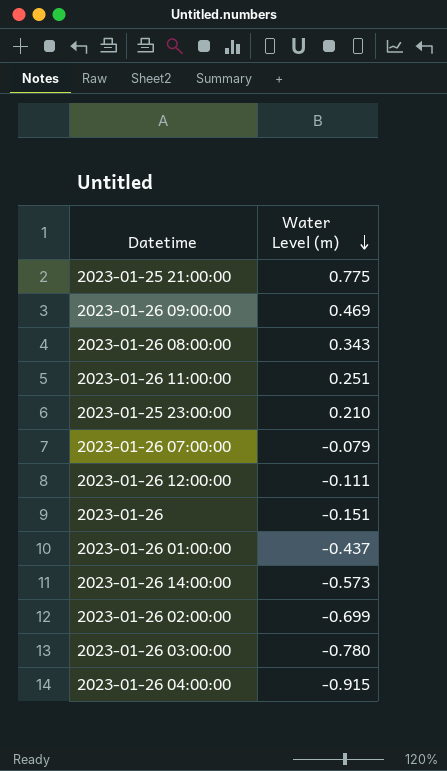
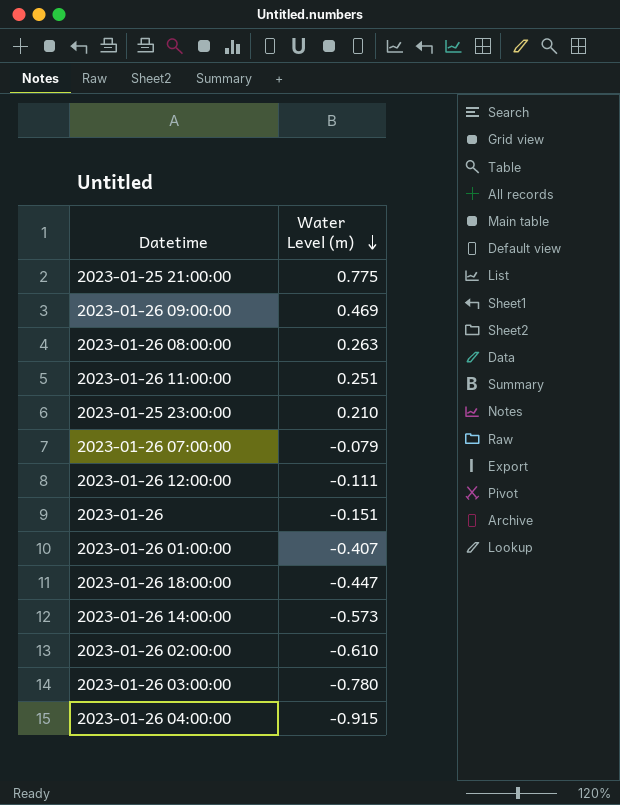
2023-01-26 08:00:00 | Water Level (m): 0.343 -> 0.263
2023-01-26 01:00:00 | Water Level (m): -0.437 -> -0.407
row 2023-01-26 18:00:00: none -> -0.447
2023-01-26 02:00:00 | Water Level (m): -0.699 -> -0.610

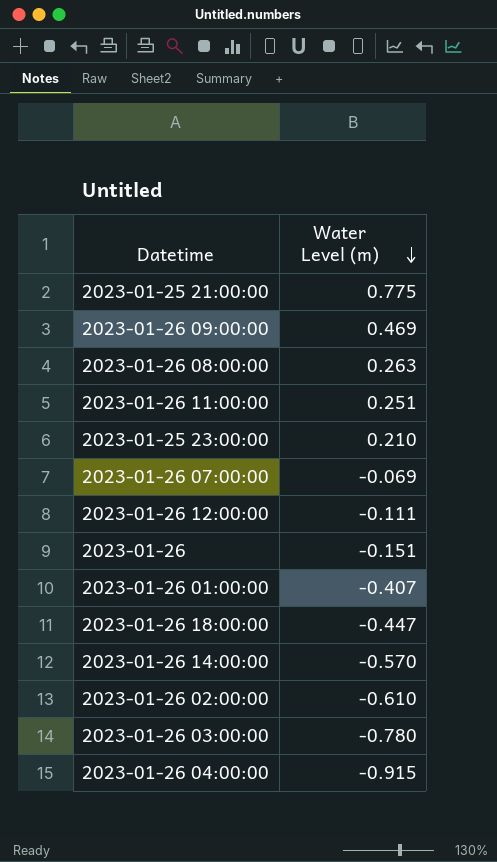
2023-01-26 07:00:00 | Water Level (m): -0.079 -> -0.069
2023-01-26 14:00:00 | Water Level (m): -0.573 -> -0.570

